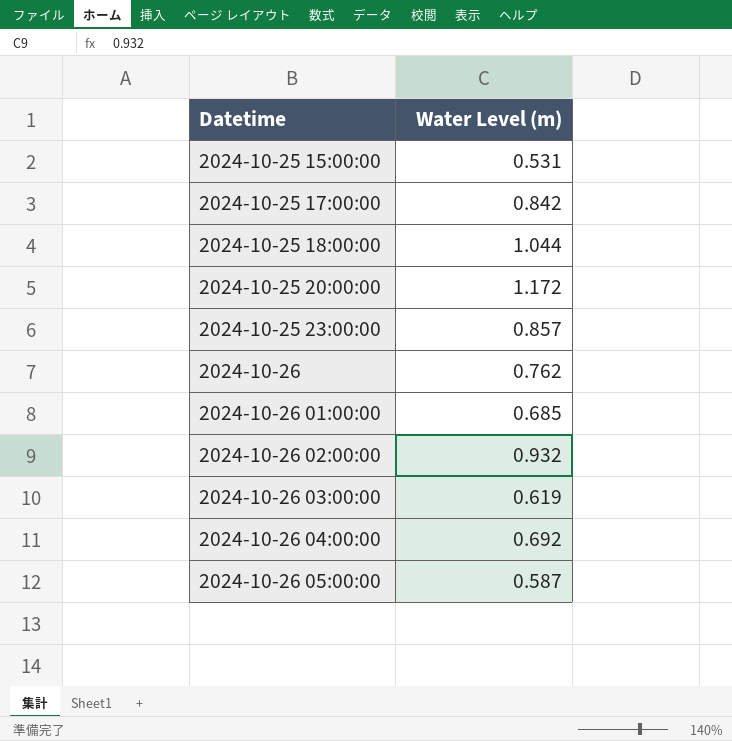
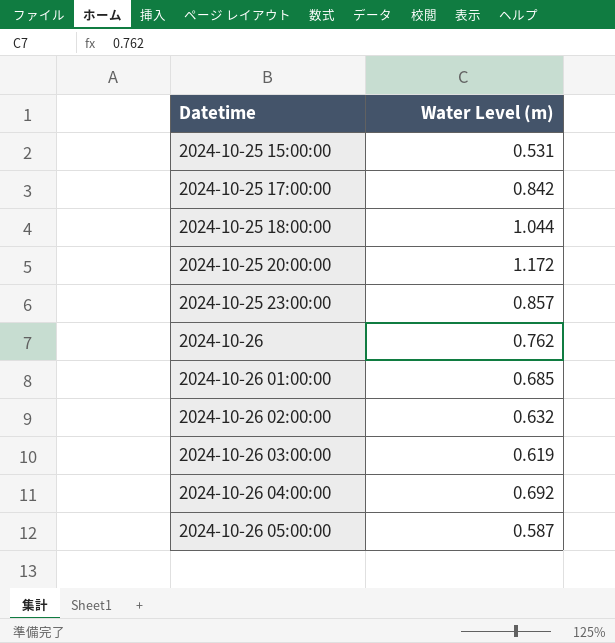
2024-10-26 02:00:00 | Water Level (m): 0.932 -> 0.632

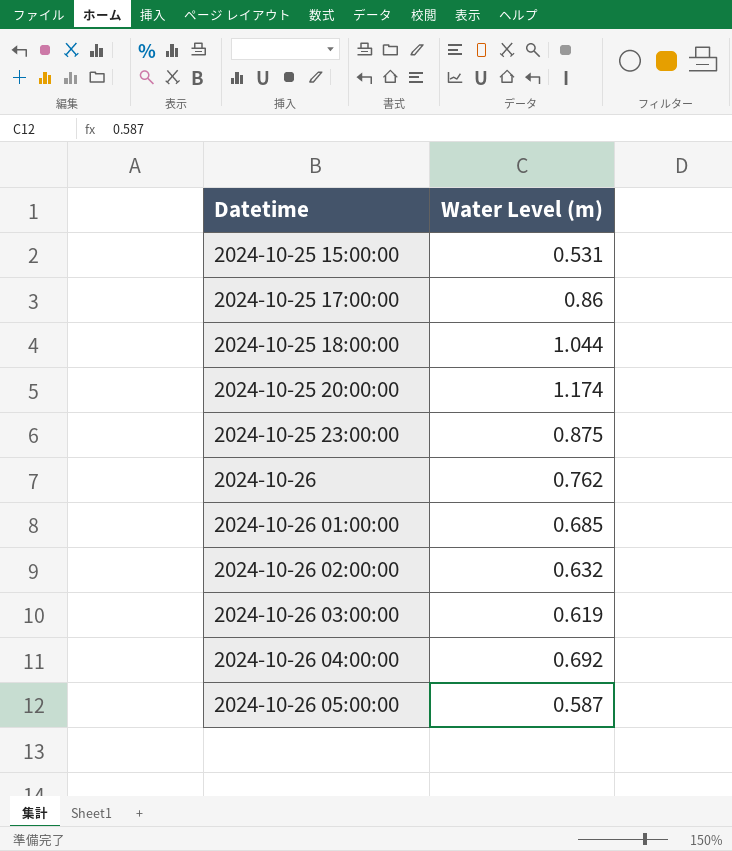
2024-10-25 17:00:00 | Water Level (m): 0.842 -> 0.86
2024-10-25 20:00:00 | Water Level (m): 1.172 -> 1.174
2024-10-25 23:00:00 | Water Level (m): 0.857 -> 0.875

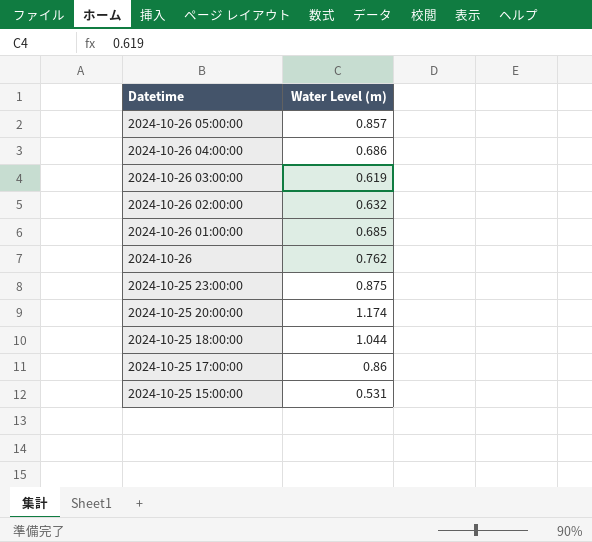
row order: Datetime ascending -> Datetime descending
2024-10-26 05:00:00 | Water Level (m): 0.587 -> 0.857
2024-10-26 04:00:00 | Water Level (m): 0.692 -> 0.686

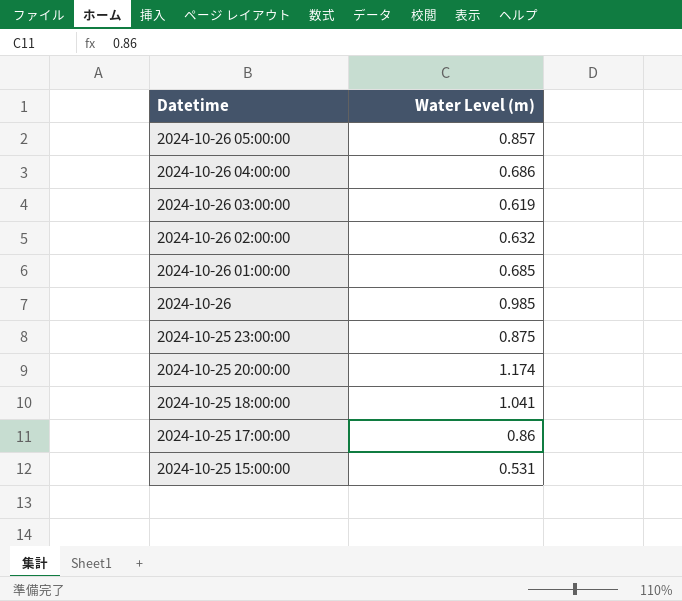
2024-10-26 | Water Level (m): 0.762 -> 0.985
2024-10-25 18:00:00 | Water Level (m): 1.044 -> 1.041

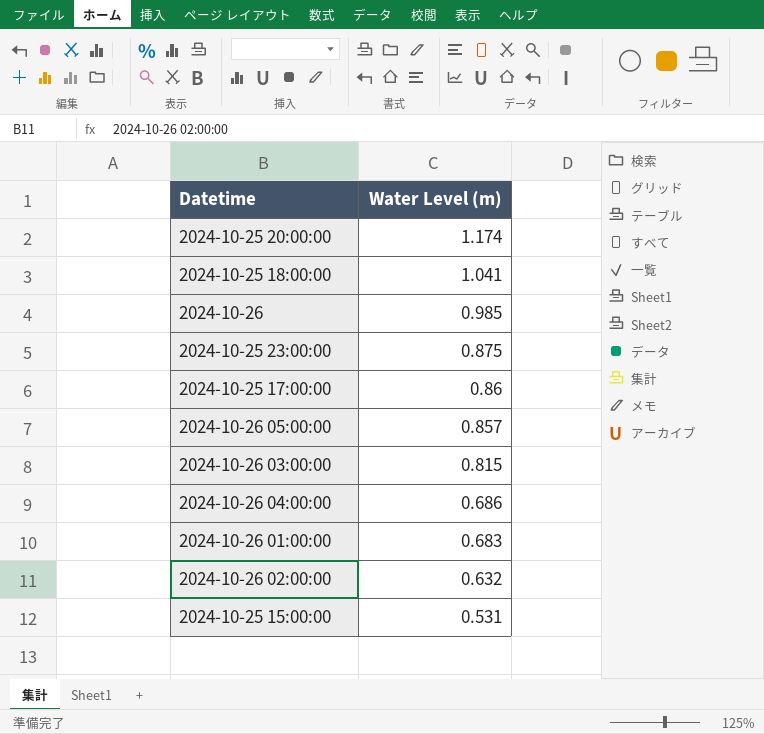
row order: Datetime descending -> Water Level (m) descending
2024-10-26 03:00:00 | Water Level (m): 0.619 -> 0.815
2024-10-26 01:00:00 | Water Level (m): 0.685 -> 0.683

